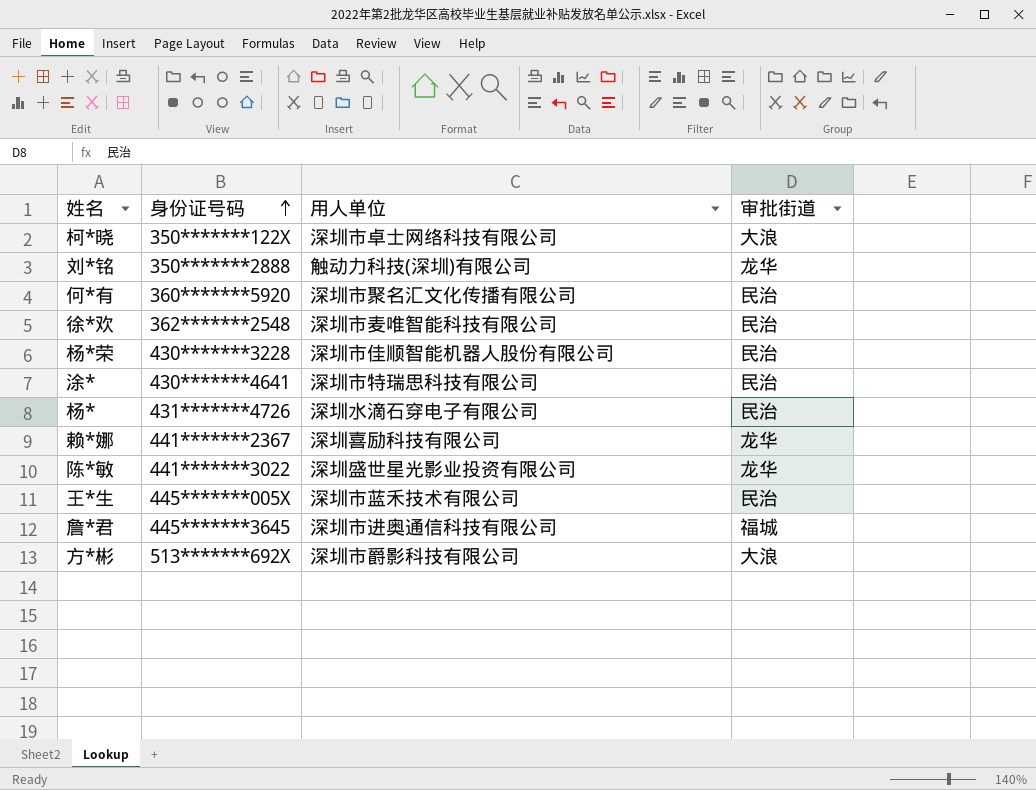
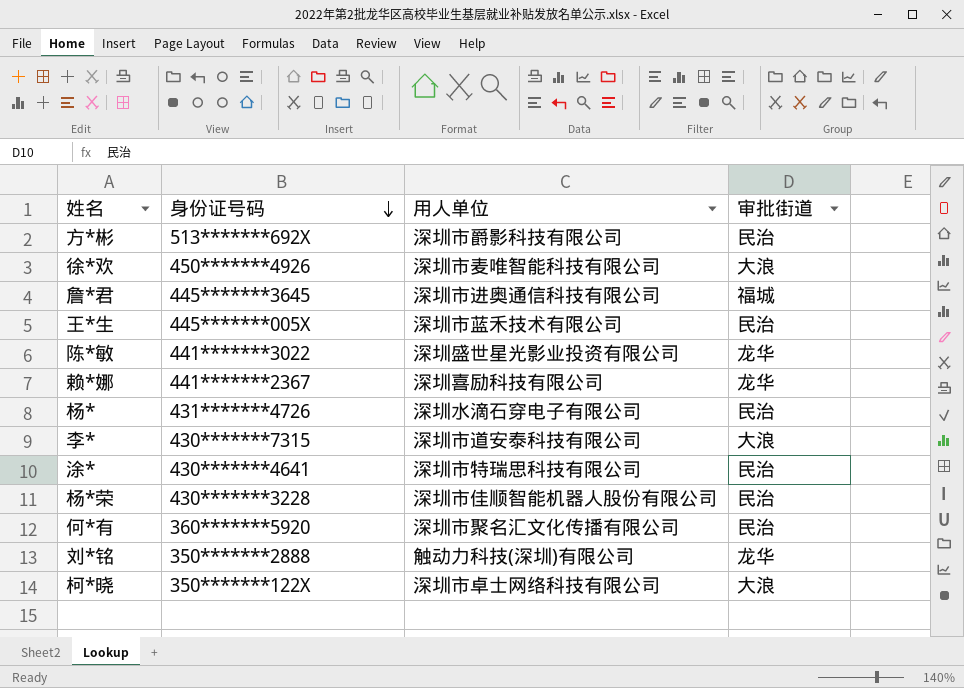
row order: 身份证号码 ascending -> 身份证号码 descending
方*彬 | 审批街道: 大浪 -> 民治
徐*欢 | 身份证号码: 362*******2548 -> 450*******4926
徐*欢 | 审批街道: 民治 -> 大浪
row 李*: none -> 430*******7315 | 深圳市道安泰科技有限公司 | 大浪

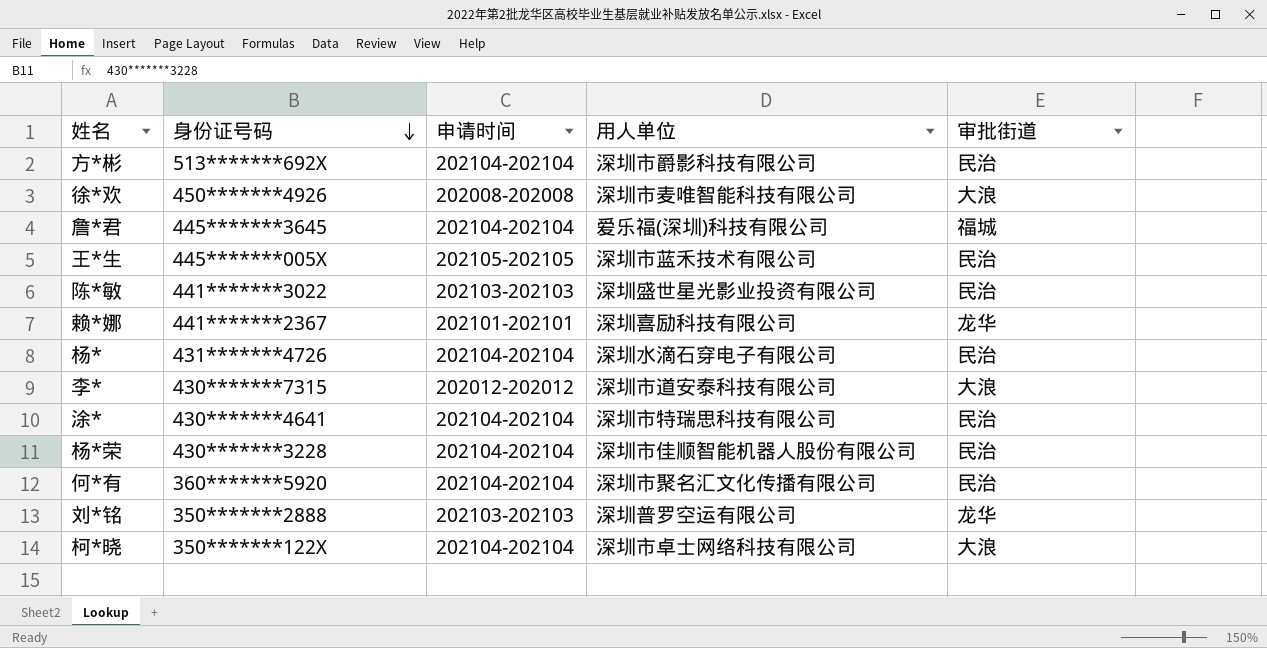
column 申请时间 | position: none -> 3
詹*君 | 用人单位: 深圳市进奥通信科技有限公司 -> 爱乐福(深圳)科技有限公司
陈*敏 | 审批街道: 龙华 -> 民治
刘*铭 | 用人单位: 触动力科技(深圳)有限公司 -> 深圳普罗空运有限公司

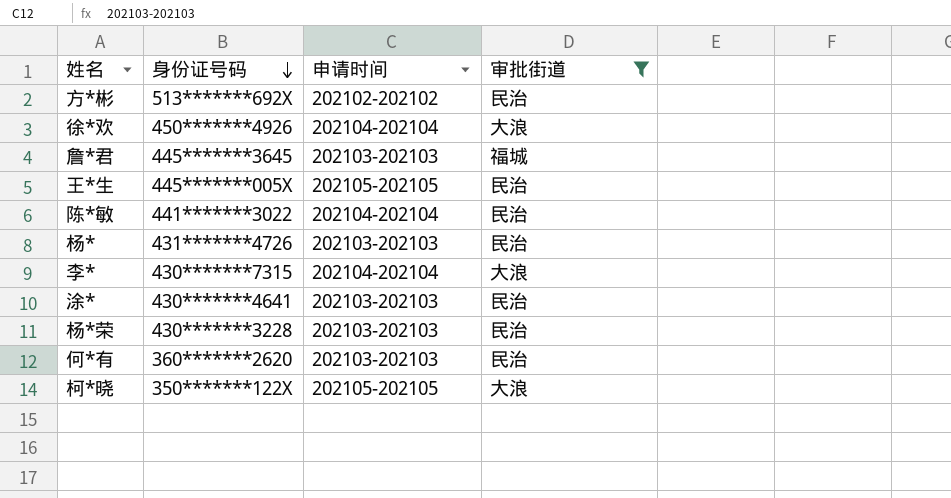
filter: none -> 审批街道 != 龙华
column 用人单位 | position: 4 -> none
方*彬 | 申请时间: 202104-202104 -> 202102-202102
徐*欢 | 申请时间: 202008-202008 -> 202104-202104
詹*君 | 申请时间: 202104-202104 -> 202103-202103
陈*敏 | 申请时间: 202103-202103 -> 202104-202104
杨* | 申请时间: 202104-202104 -> 202103-202103
李* | 申请时间: 202012-202012 -> 202104-202104
涂* | 申请时间: 202104-202104 -> 202103-202103
杨*荣 | 申请时间: 202104-202104 -> 202103-202103
何*有 | 身份证号码: 360*******5920 -> 360*******2620
何*有 | 申请时间: 202104-202104 -> 202103-202103
柯*晓 | 申请时间: 202104-202104 -> 202105-202105

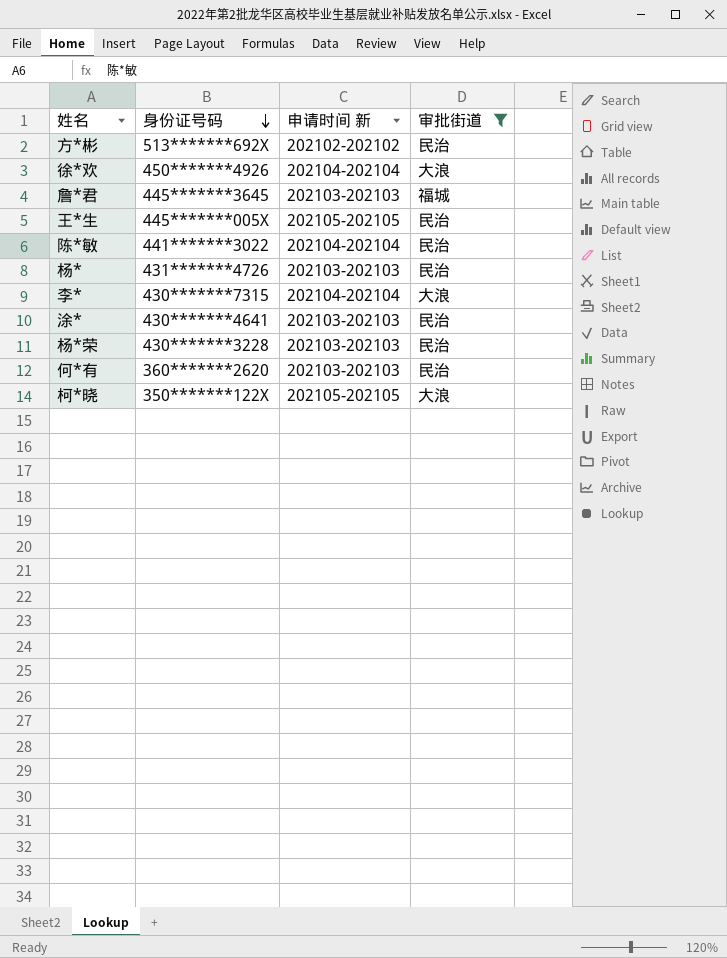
column name: 申请时间 -> 申请时间 新

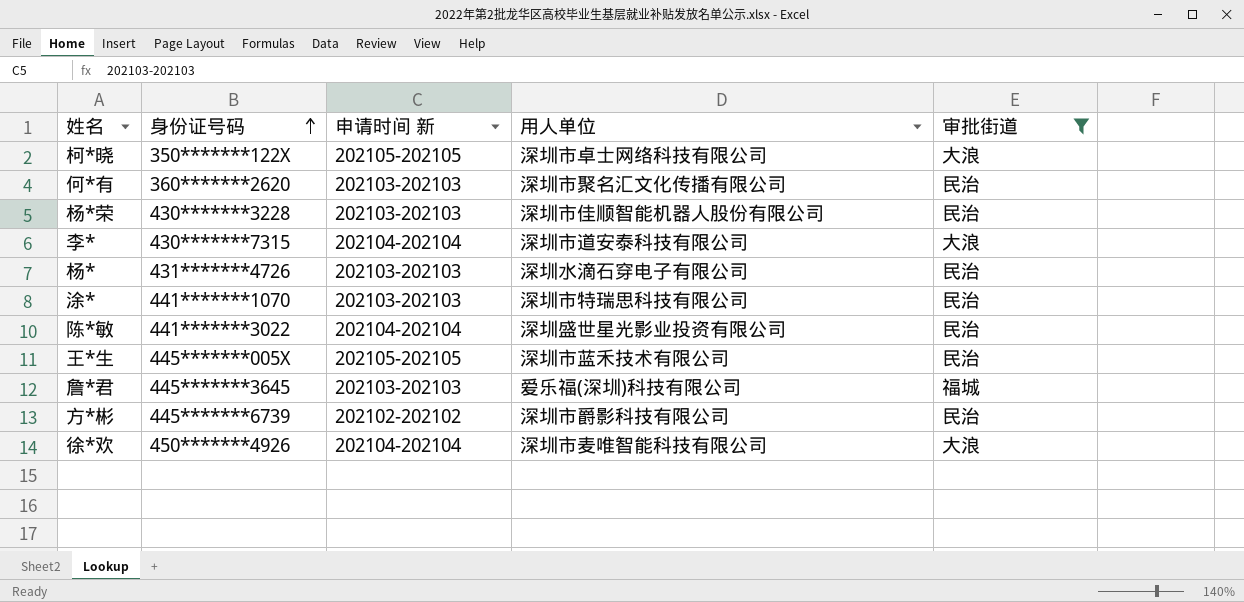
row order: 身份证号码 descending -> 身份证号码 ascending
column 用人单位 | position: none -> 4
涂* | 身份证号码: 430*******4641 -> 441*******1070
方*彬 | 身份证号码: 513*******692X -> 445*******6739

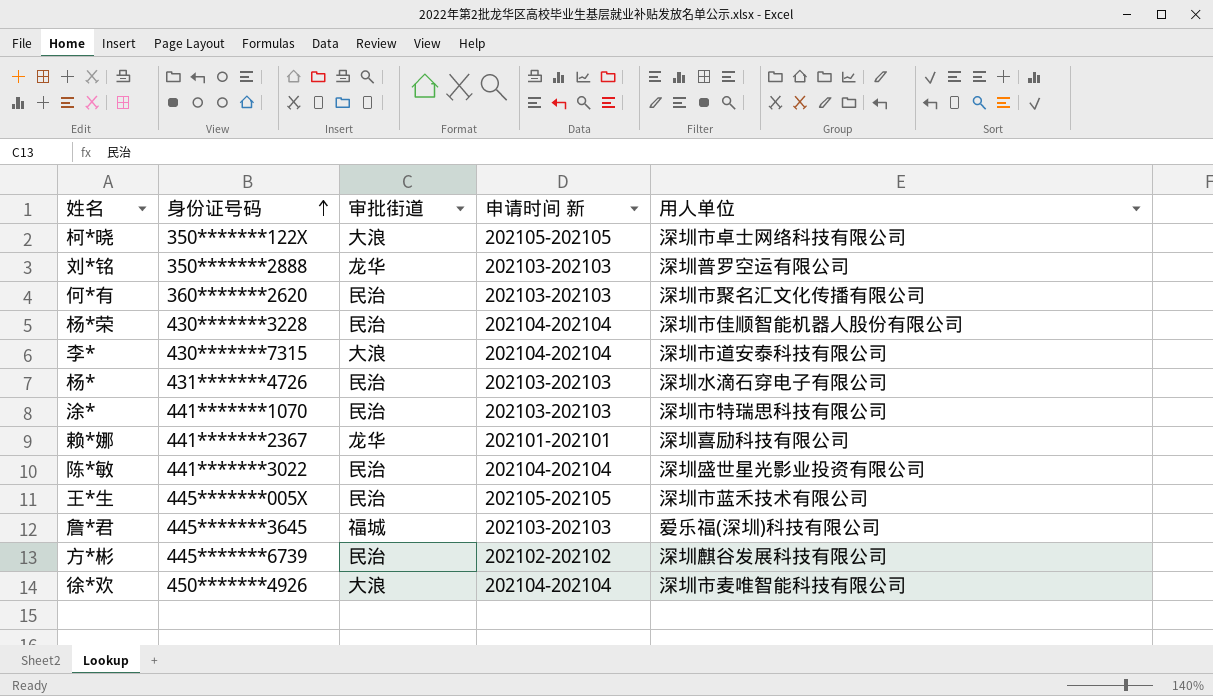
filter: 审批街道 != 龙华 -> none
column 审批街道 | position: 5 -> 3
杨*荣 | 申请时间 新: 202103-202103 -> 202104-202104
方*彬 | 用人单位: 深圳市爵影科技有限公司 -> 深圳麒谷发展科技有限公司

